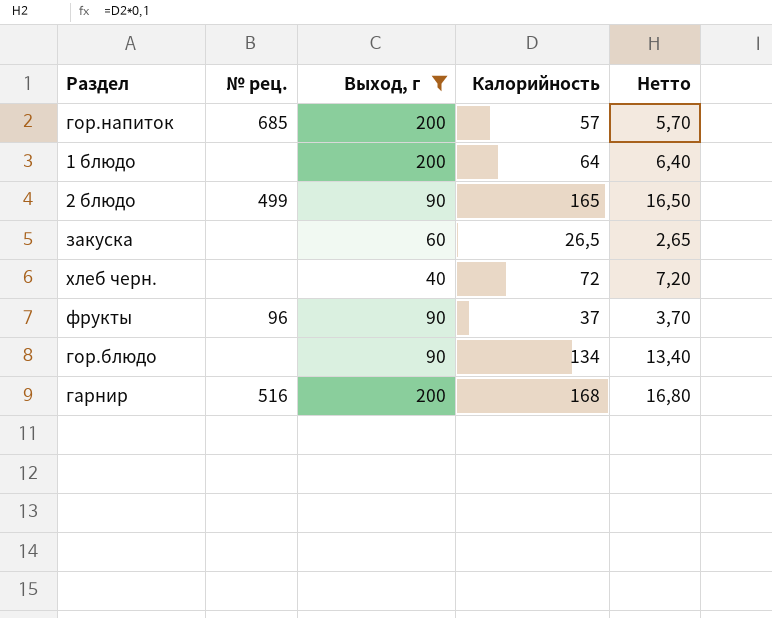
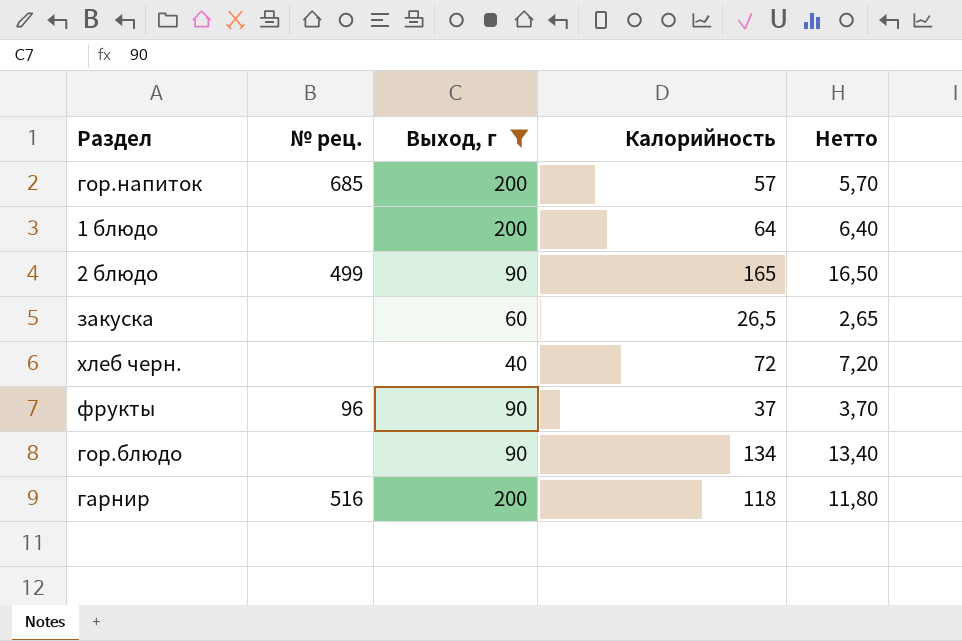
гарнир | Калорийность: 168 -> 118
гарнир | Нетто: 16,80 -> 11,80

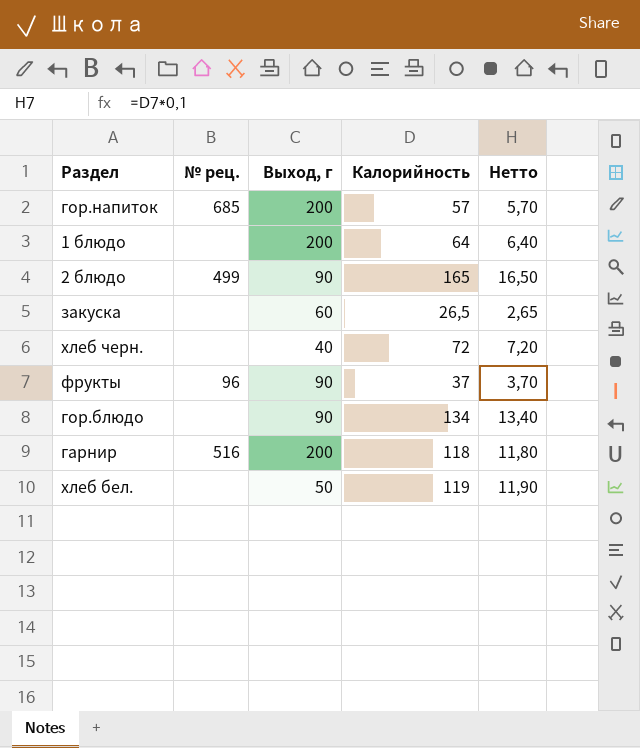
filter: Выход, г != 50 -> none

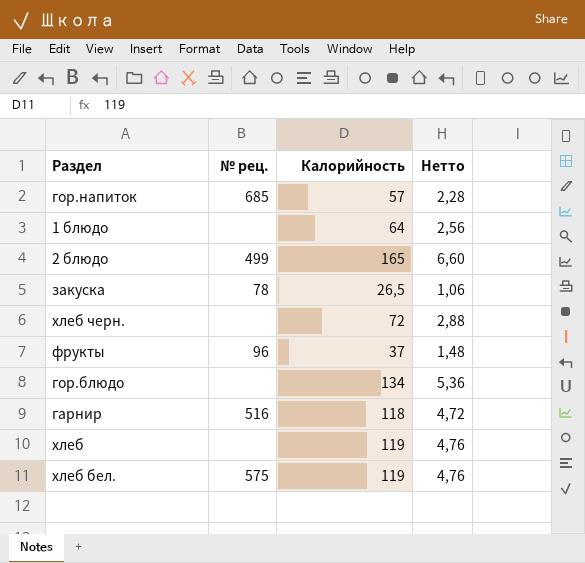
column Выход, г | position: 3 -> none
column Нетто | formula: [Калорийность] * 0,1 -> [Калорийность] * 0,04
закуска | № рец.: none -> 78
row хлеб: none -> none | 119 | 4,76
хлеб бел. | № рец.: none -> 575

